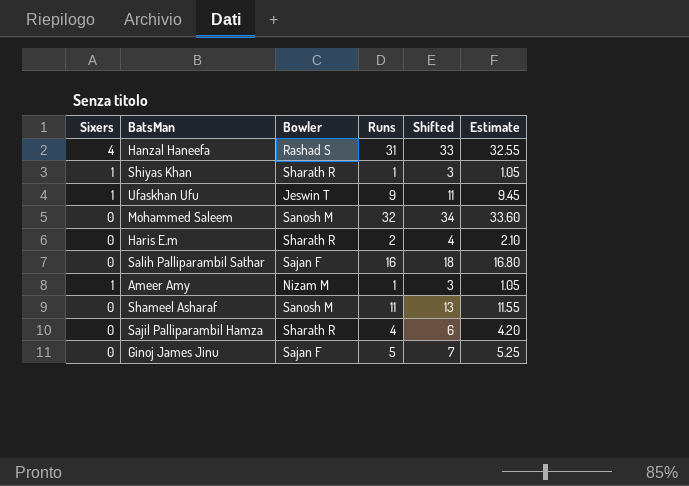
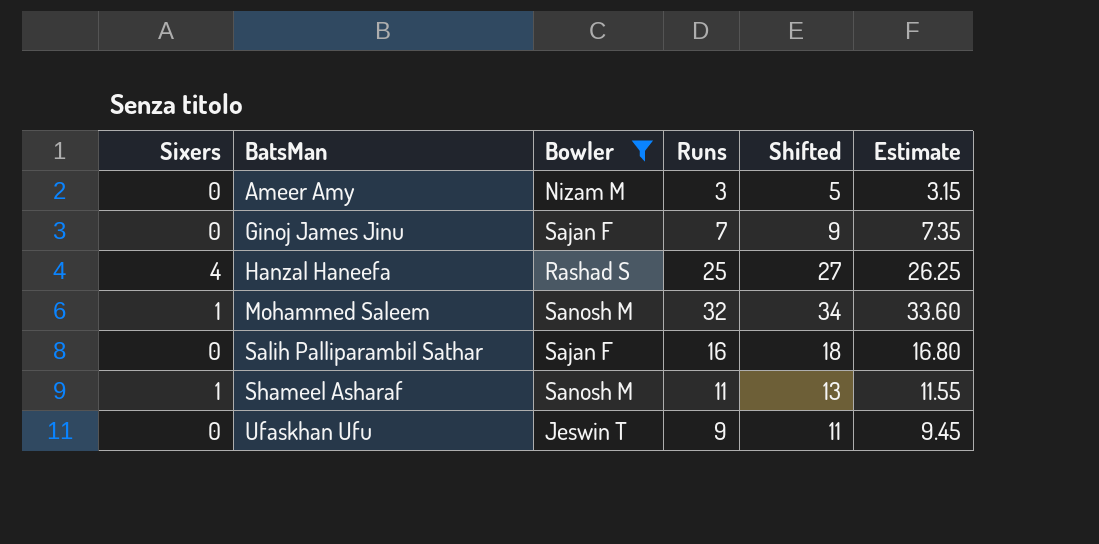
filter: none -> Bowler != Sharath R
row order: none -> BatsMan ascending
Ameer Amy | Sixers: 1 -> 0
Ameer Amy | Runs: 1 -> 3
Ameer Amy | Shifted: 3 -> 5
Ameer Amy | Estimate: 1.05 -> 3.15
Ginoj James Jinu | Runs: 5 -> 7
Ginoj James Jinu | Shifted: 7 -> 9
Ginoj James Jinu | Estimate: 5.25 -> 7.35
Hanzal Haneefa | Runs: 31 -> 25
Hanzal Haneefa | Shifted: 33 -> 27
Hanzal Haneefa | Estimate: 32.55 -> 26.25
Mohammed Saleem | Sixers: 0 -> 1
Shameel Asharaf | Sixers: 0 -> 1
Ufaskhan Ufu | Sixers: 1 -> 0

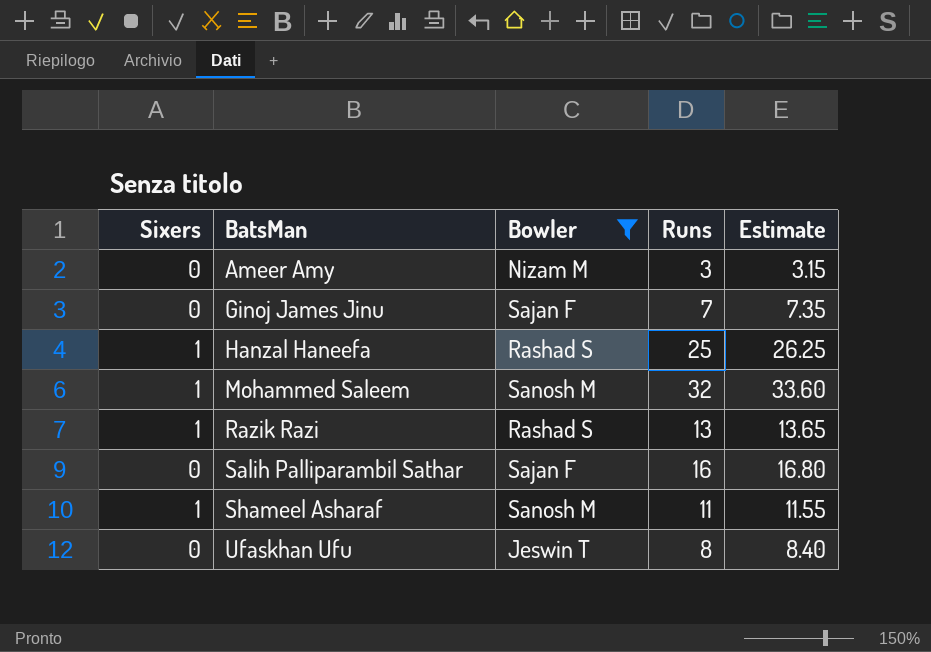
column Shifted | formula: [Runs] + 2 -> none
Hanzal Haneefa | Sixers: 4 -> 1
row Razik Razi: none -> 1 | Rashad S | 13 | 13.65
Ufaskhan Ufu | Runs: 9 -> 8
Ufaskhan Ufu | Estimate: 9.45 -> 8.40

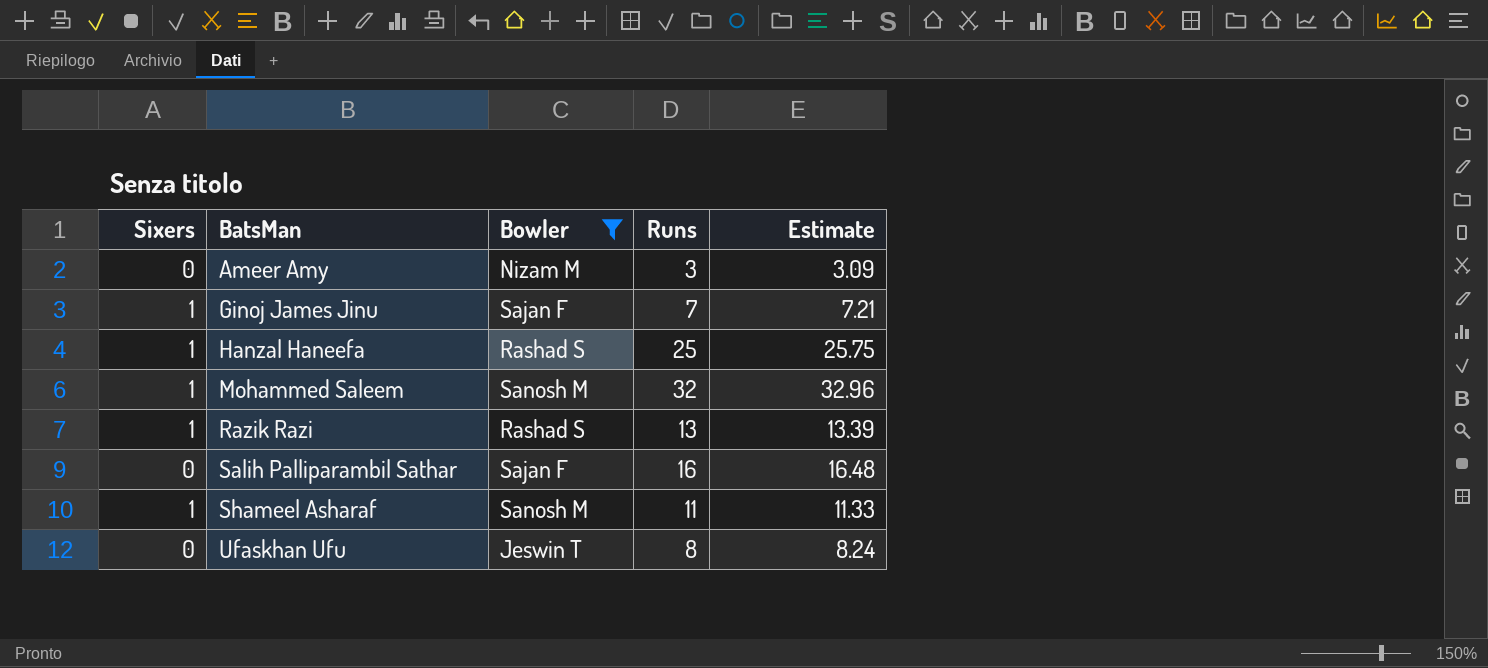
column Estimate | formula: [Runs] * 1.05 -> [Runs] * 1.03
Ginoj James Jinu | Sixers: 0 -> 1

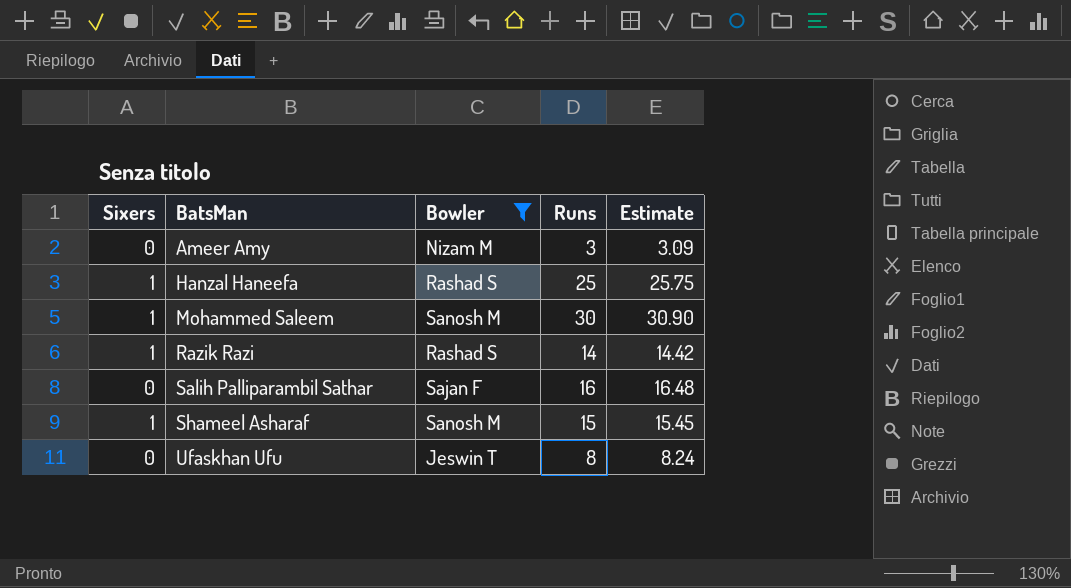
row Ginoj James Jinu: 1 | Sajan F | 7 | 7.21 -> none
Mohammed Saleem | Runs: 32 -> 30
Mohammed Saleem | Estimate: 32.96 -> 30.90
Razik Razi | Runs: 13 -> 14
Razik Razi | Estimate: 13.39 -> 14.42
Shameel Asharaf | Runs: 11 -> 15
Shameel Asharaf | Estimate: 11.33 -> 15.45

